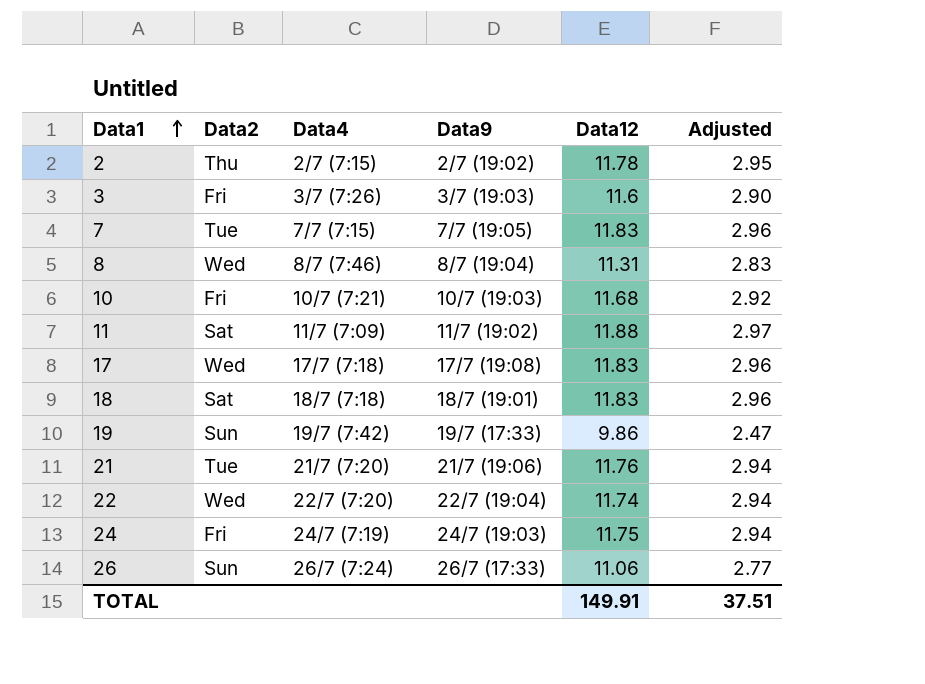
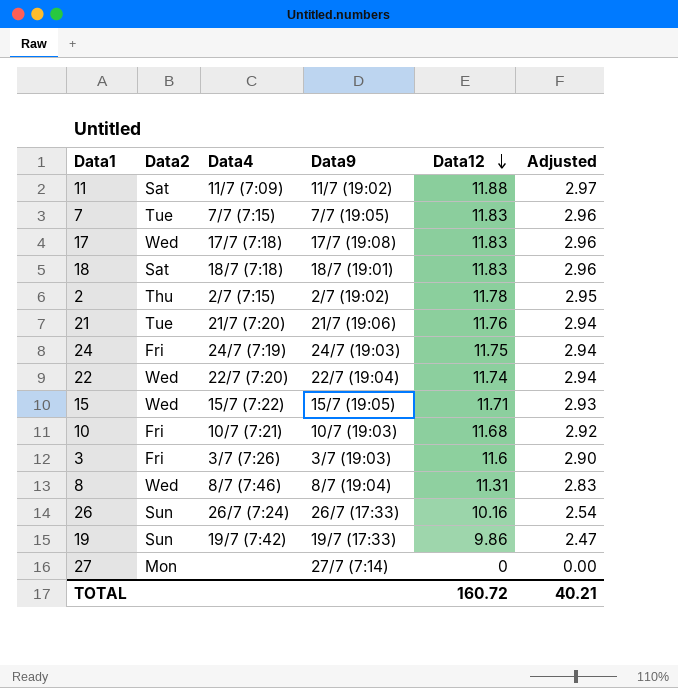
row order: Data1 ascending -> Data12 descending
row 15: none -> Wed | 15/7 (7:22) | 15/7 (19:05) | 11.71 | 2.93
26 | Data12: 11.06 -> 10.16
26 | Adjusted: 2.77 -> 2.54
row 27: none -> Mon | none | 27/7 (7:14) | 0 | 0.00
TOTAL | Data12: 149.91 -> 160.72
TOTAL | Adjusted: 37.51 -> 40.21

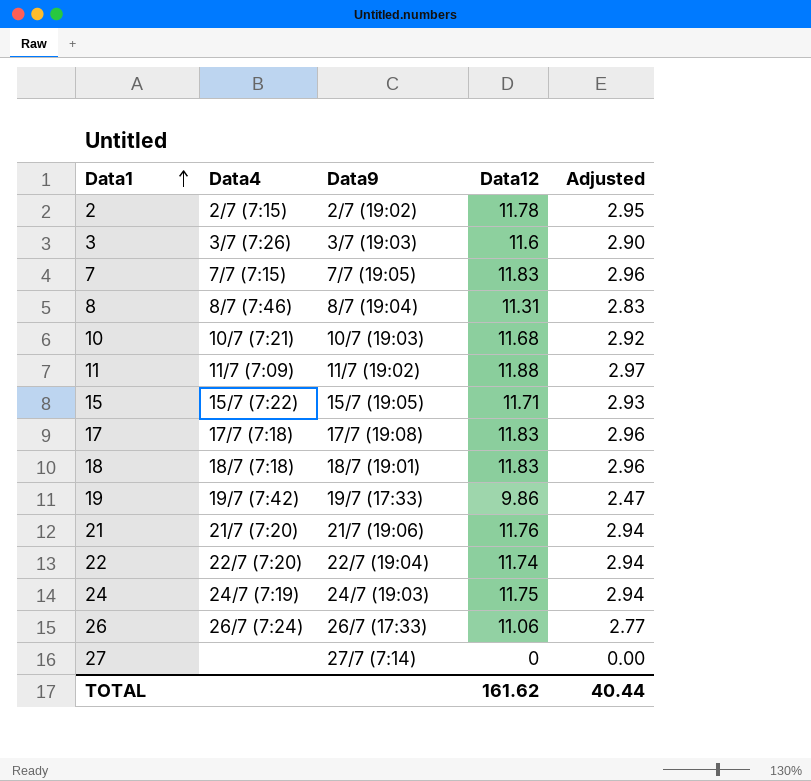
row order: Data12 descending -> Data1 ascending
column Data2 | position: 2 -> none
26 | Data12: 10.16 -> 11.06
26 | Adjusted: 2.54 -> 2.77
TOTAL | Data12: 160.72 -> 161.62
TOTAL | Adjusted: 40.21 -> 40.44

